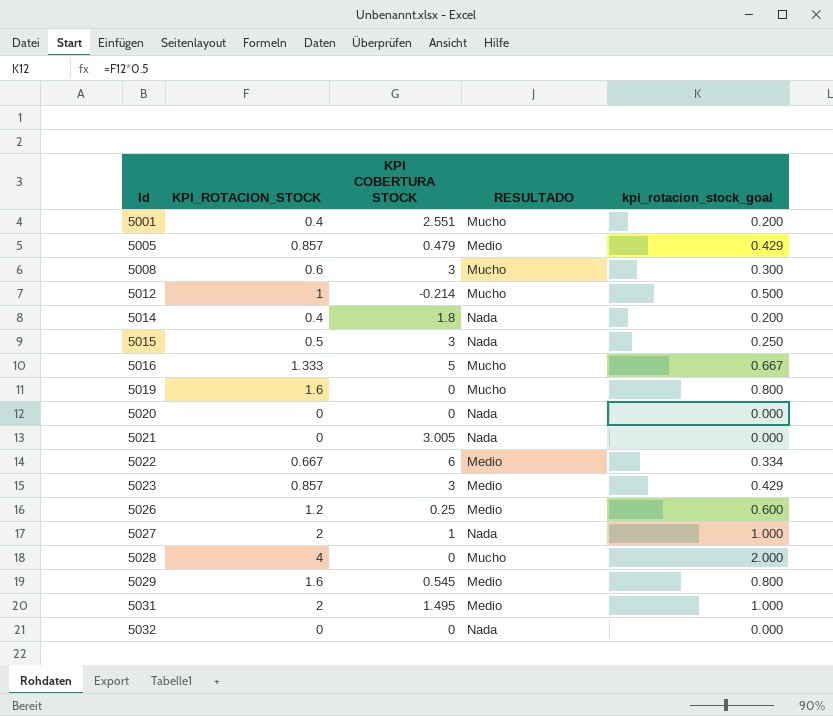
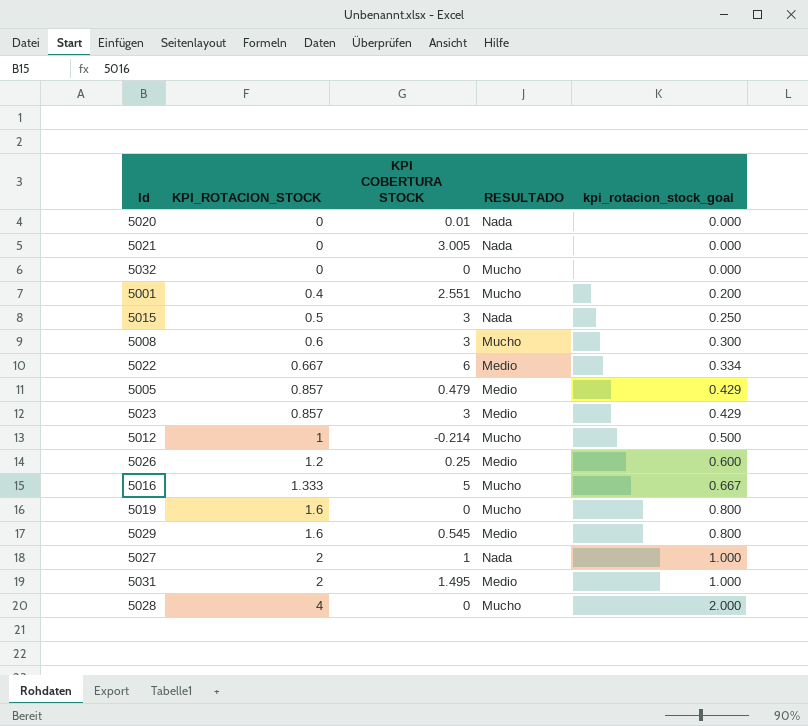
row order: Id ascending -> KPI_ROTACION_STOCK ascending
row 5014: 0.4 | 1.8 | Nada | 0.200 -> none
5020 | KPI COBERTURA STOCK: 0 -> 0.01
5032 | RESULTADO: Nada -> Mucho

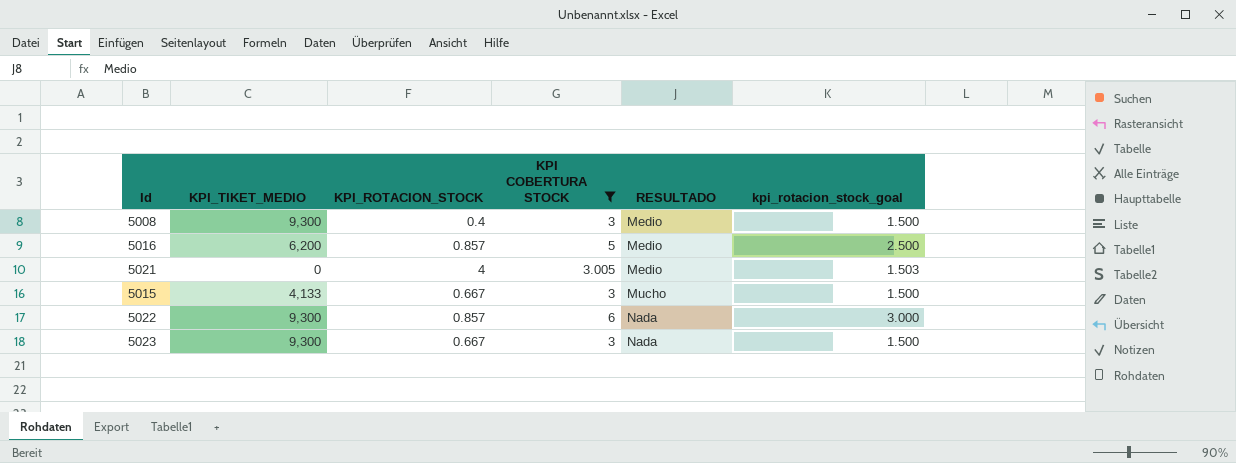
filter: none -> KPI COBERTURA STOCK >= 3
row order: KPI_ROTACION_STOCK ascending -> RESULTADO ascending
column KPI_TIKET_MEDIO | position: none -> 2
column kpi_rotacion_stock_goal | formula: [KPI_ROTACION_STOCK] * 0.5 -> [KPI COBERTURA STOCK] * 0.5
5008 | KPI_ROTACION_STOCK: 0.6 -> 0.4
5008 | RESULTADO: Mucho -> Medio
5016 | KPI_ROTACION_STOCK: 1.333 -> 0.857
5016 | RESULTADO: Mucho -> Medio
5021 | KPI_ROTACION_STOCK: 0 -> 4
5021 | RESULTADO: Nada -> Medio
5015 | KPI_ROTACION_STOCK: 0.5 -> 0.667
5015 | RESULTADO: Nada -> Mucho
5022 | KPI_ROTACION_STOCK: 0.667 -> 0.857
5022 | RESULTADO: Medio -> Nada
5023 | KPI_ROTACION_STOCK: 0.857 -> 0.667
5023 | RESULTADO: Medio -> Nada

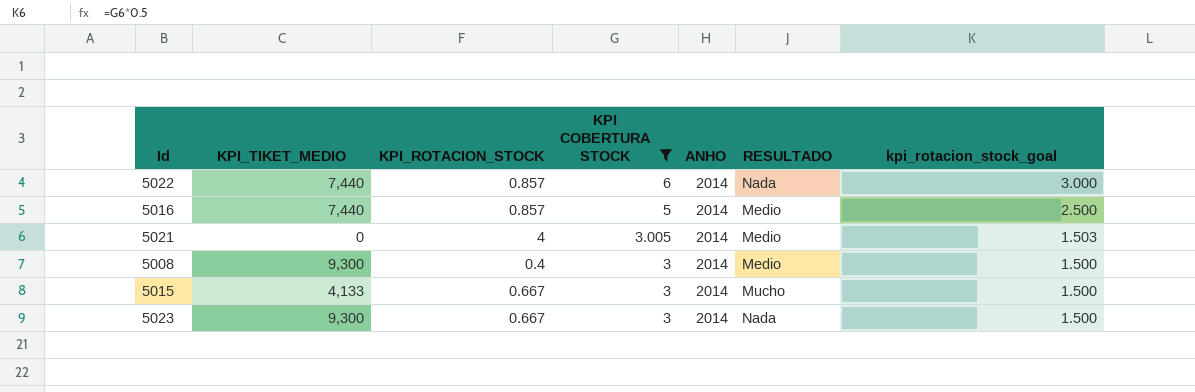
row order: RESULTADO ascending -> KPI COBERTURA STOCK descending
column ANHO | position: none -> 5
5022 | KPI_TIKET_MEDIO: 9,300 -> 7,440
5016 | KPI_TIKET_MEDIO: 6,200 -> 7,440

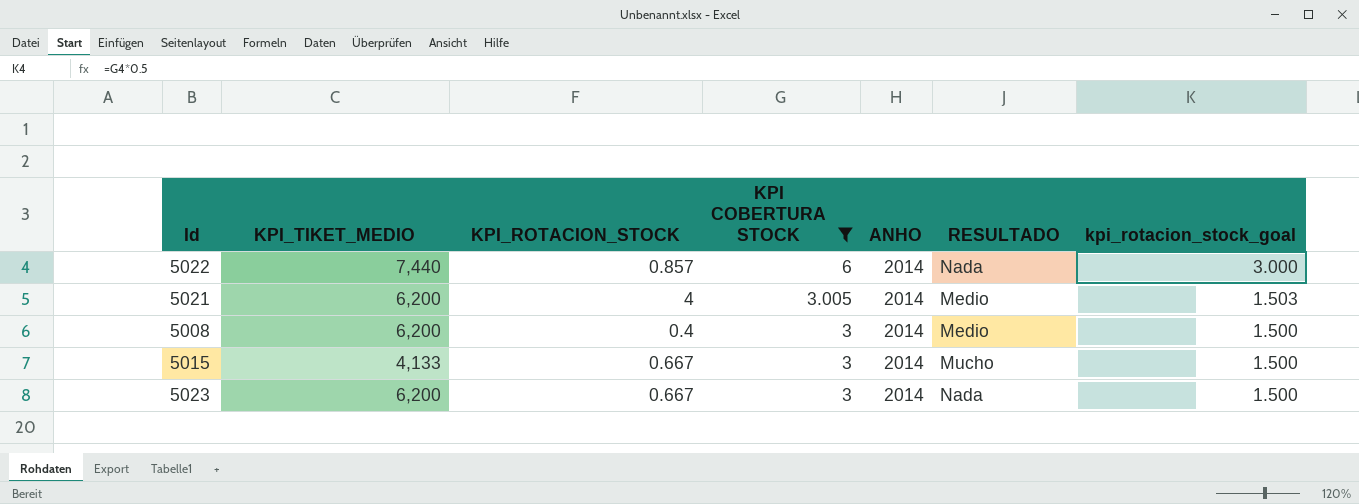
row 5016: 7,440 | 0.857 | 5 | 2014 | Medio | 2.500 -> none
5021 | KPI_TIKET_MEDIO: 0 -> 6,200
5008 | KPI_TIKET_MEDIO: 9,300 -> 6,200
5023 | KPI_TIKET_MEDIO: 9,300 -> 6,200

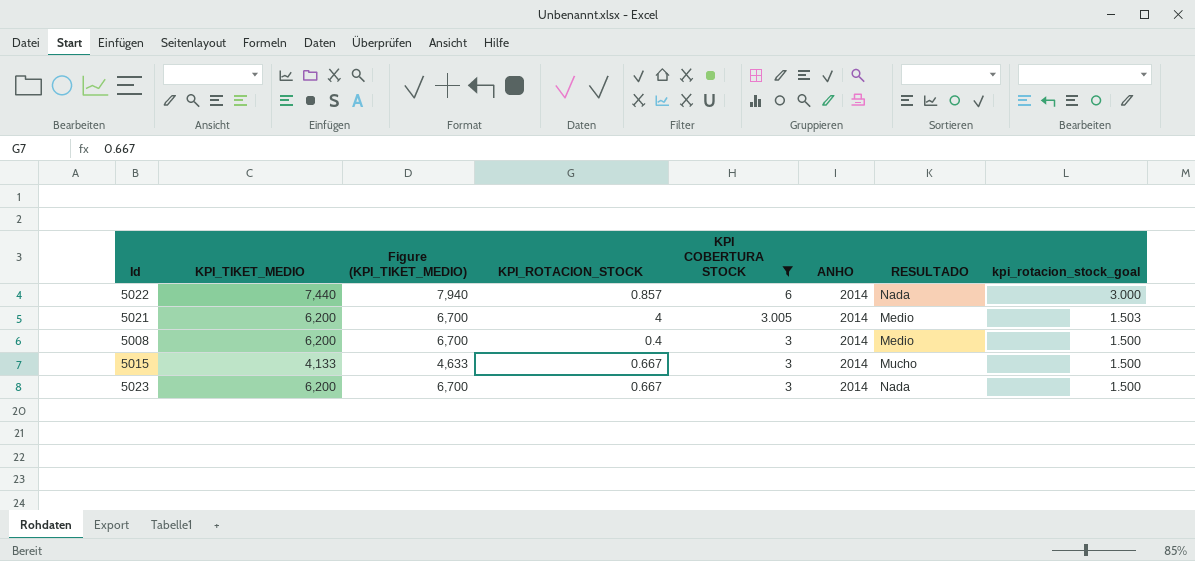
column Figure (KPI_TIKET_MEDIO) | formula: none -> [KPI_TIKET_MEDIO] + 500

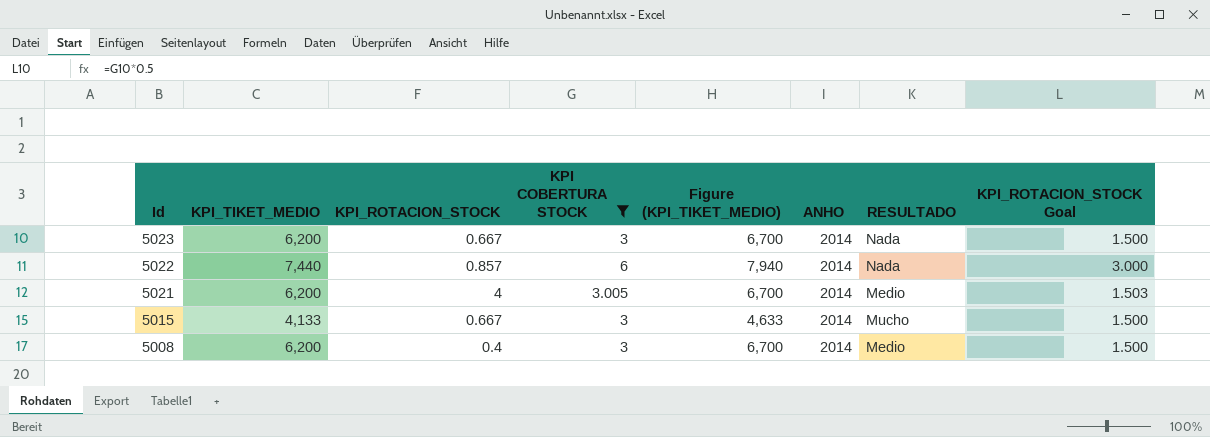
row order: KPI COBERTURA STOCK descending -> Id descending
column Figure (KPI_TIKET_MEDIO) | position: 3 -> 5
column name: kpi_rotacion_stock_goal -> KPI_ROTACION_STOCK Goal

